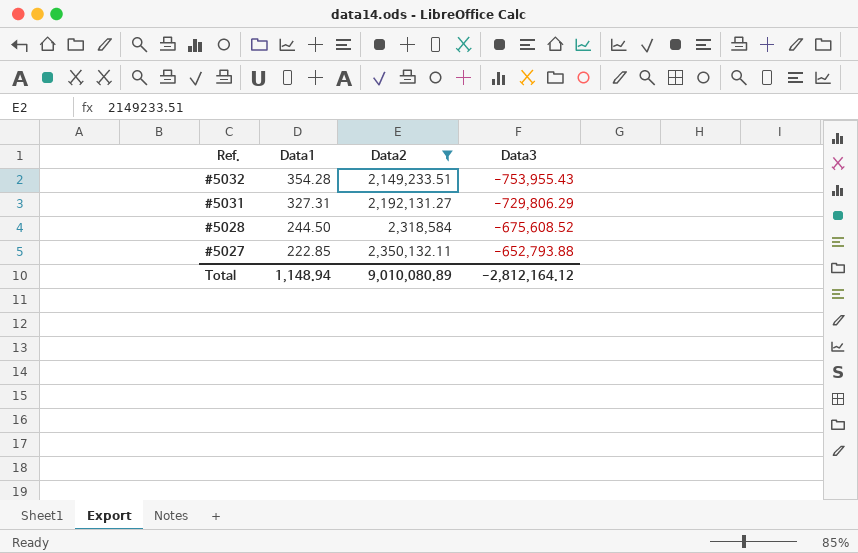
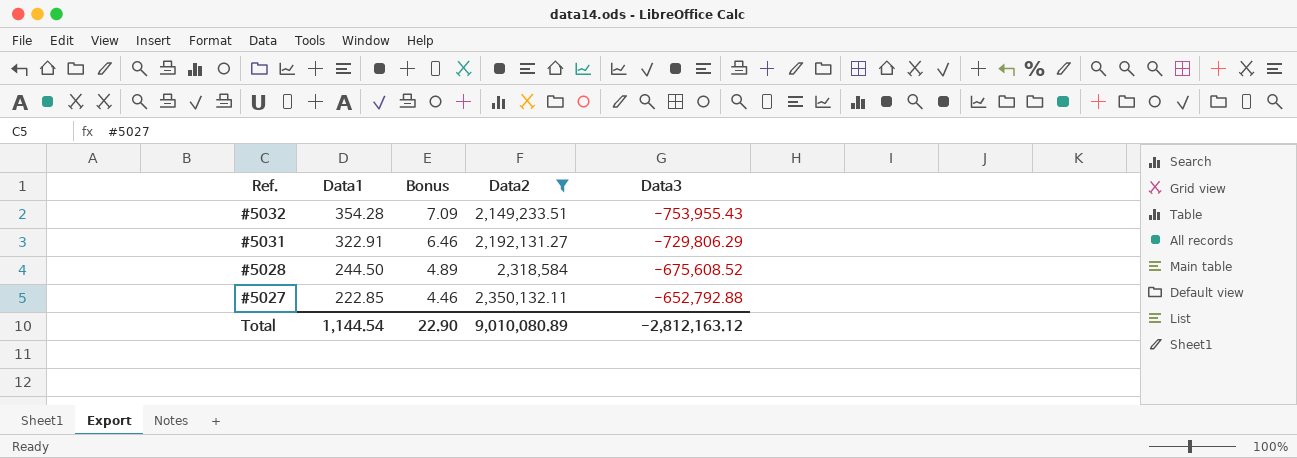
column Bonus | formula: none -> [Data1] * 0.02
#5031 | Data1: 327.31 -> 322.91
#5027 | Data3: -652,793.88 -> -652,792.88
Total | Data1: 1,148.94 -> 1,144.54
Total | Data3: -2,812,164.12 -> -2,812,163.12

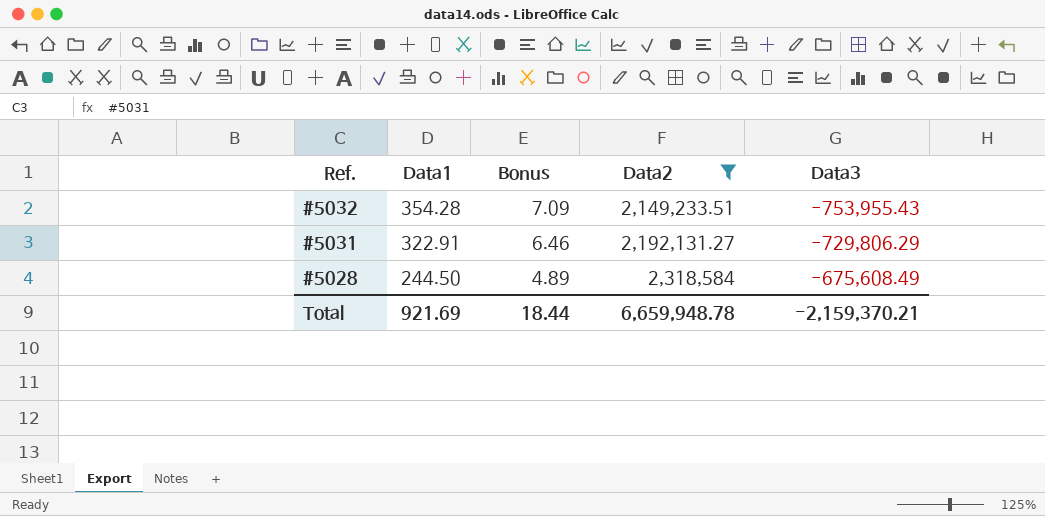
row #5027: 222.85 | 4.46 | 2,350,132.11 | -652,792.88 -> none
#5028 | Data3: -675,608.52 -> -675,608.49
Total | Data1: 1,144.54 -> 921.69
Total | Bonus: 22.90 -> 18.44
Total | Data2: 9,010,080.89 -> 6,659,948.78
Total | Data3: -2,812,163.12 -> -2,159,370.21

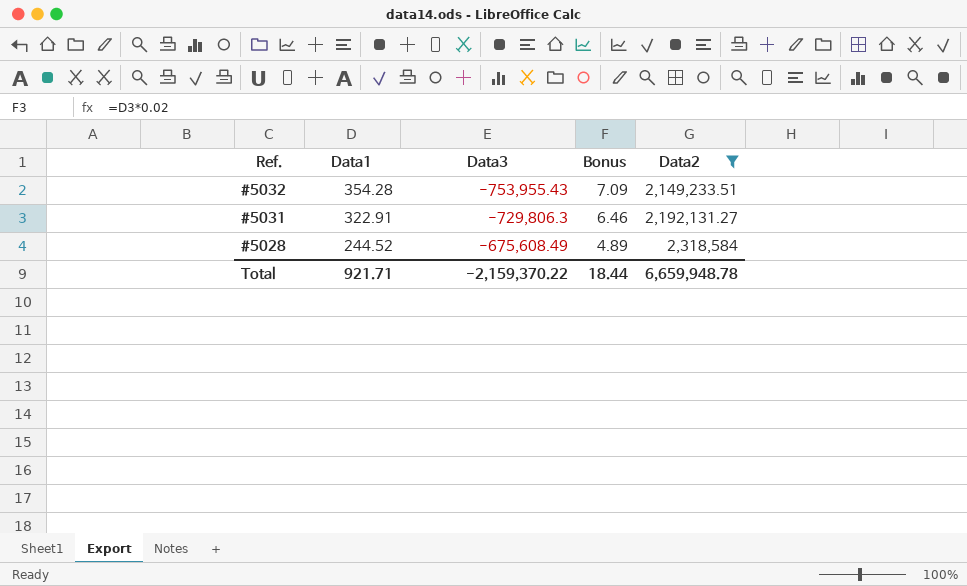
column Data3 | position: 5 -> 3
#5031 | Data3: -729,806.29 -> -729,806.3
#5028 | Data1: 244.50 -> 244.52
Total | Data1: 921.69 -> 921.71
Total | Data3: -2,159,370.21 -> -2,159,370.22

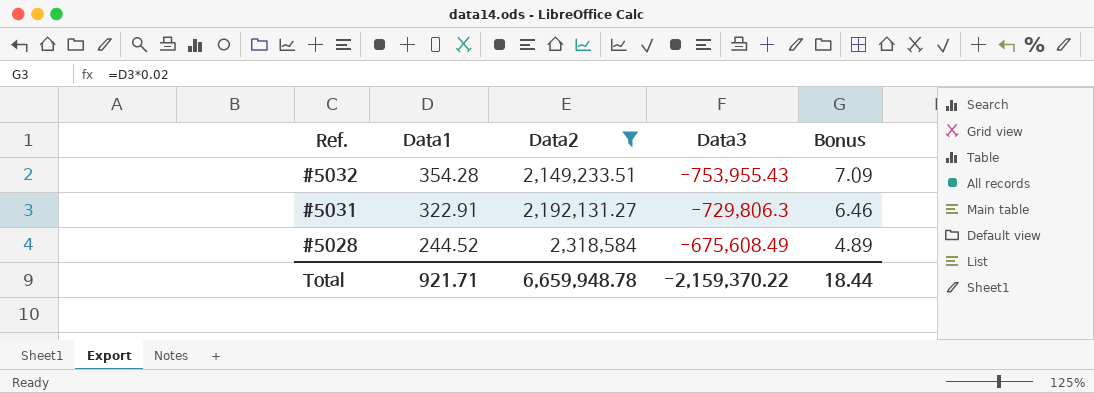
column Data2 | position: 5 -> 3

